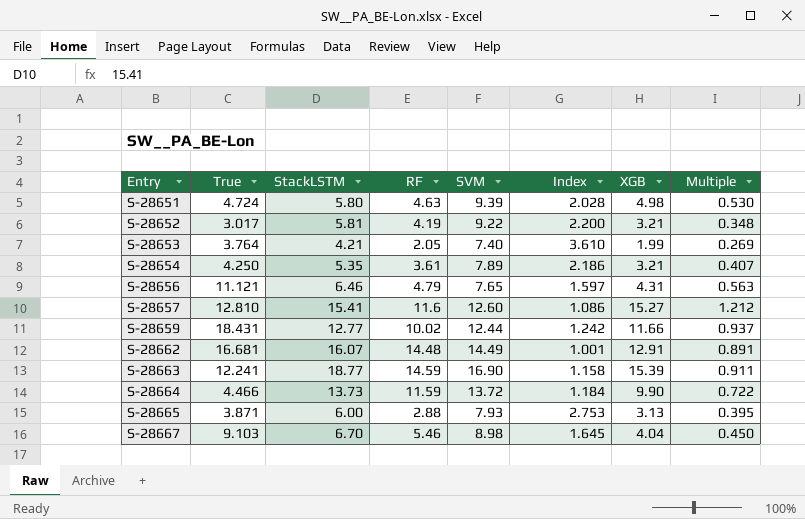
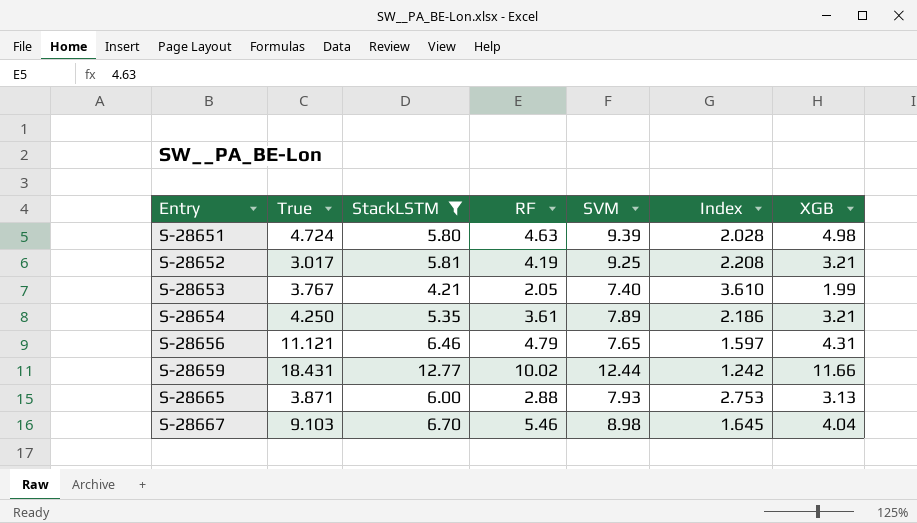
filter: none -> StackLSTM <= 12.77
column Multiple | formula: [XGB] / [SVM] -> none
S-28652 | SVM: 9.22 -> 9.25
S-28652 | Index: 2.200 -> 2.208
S-28653 | True: 3.764 -> 3.767

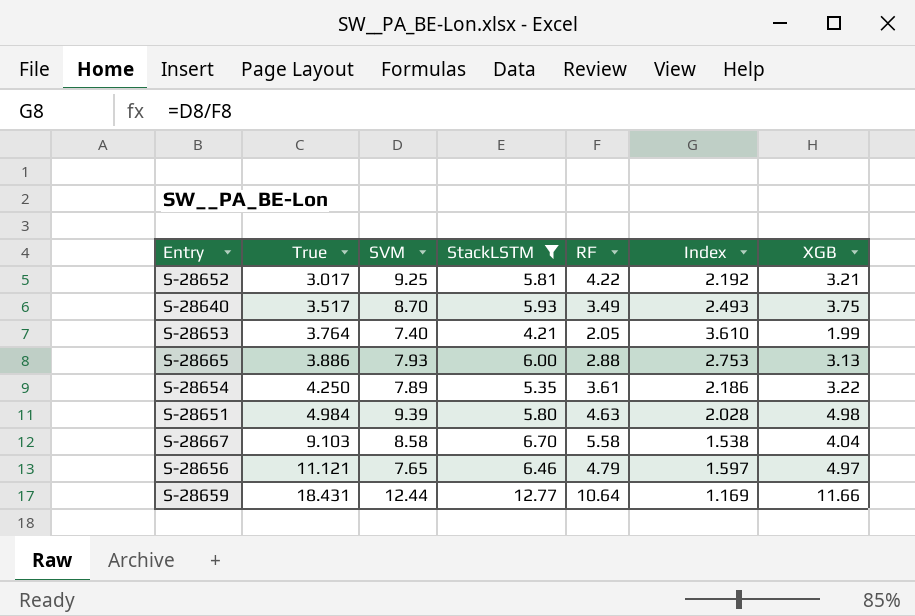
row order: Entry ascending -> True ascending
column SVM | position: 5 -> 3
S-28652 | RF: 4.19 -> 4.22
S-28652 | Index: 2.208 -> 2.192
row S-28640: none -> 3.517 | 8.70 | 5.93 | 3.49 | 2.493 | 3.75
S-28653 | True: 3.767 -> 3.764
S-28665 | True: 3.871 -> 3.886
S-28654 | XGB: 3.21 -> 3.22
S-28651 | True: 4.724 -> 4.984
S-28667 | SVM: 8.98 -> 8.58
S-28667 | RF: 5.46 -> 5.58
S-28667 | Index: 1.645 -> 1.538
S-28656 | XGB: 4.31 -> 4.97
S-28659 | RF: 10.02 -> 10.64
S-28659 | Index: 1.242 -> 1.169

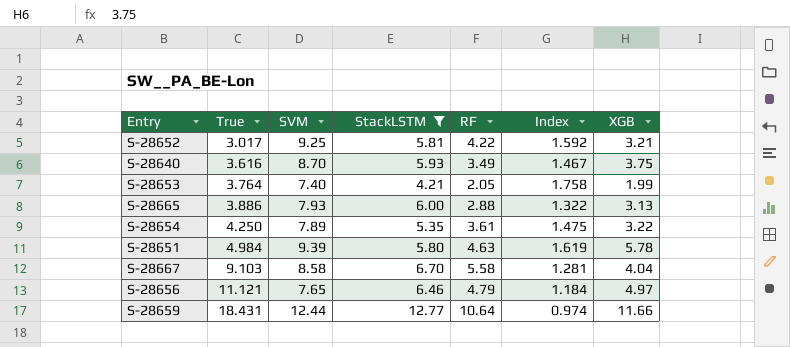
column Index | formula: [SVM] / [RF] -> [SVM] / [StackLSTM]
S-28640 | True: 3.517 -> 3.616
S-28651 | XGB: 4.98 -> 5.78

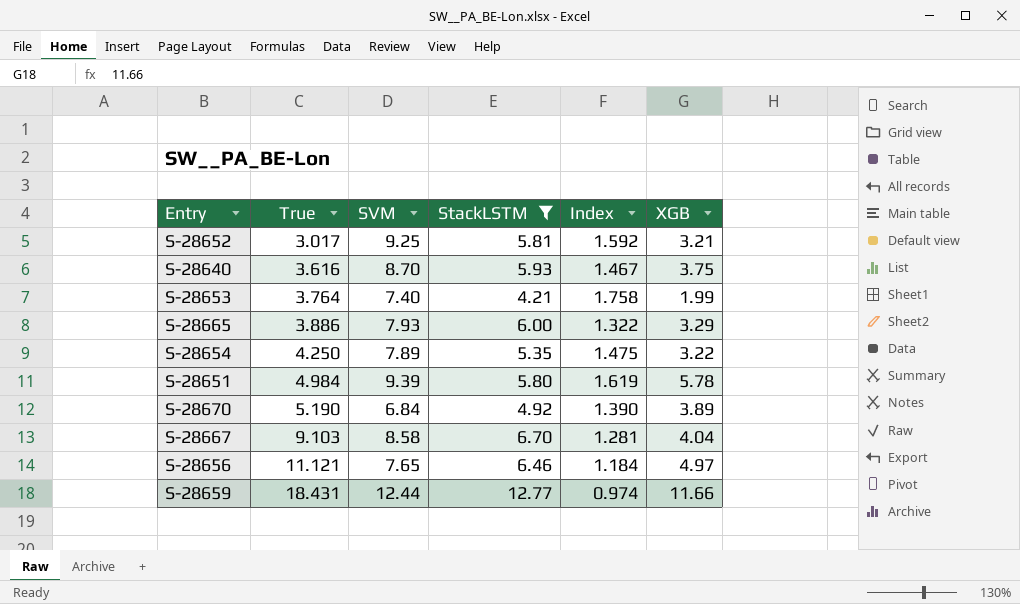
column RF | position: 5 -> none
S-28665 | XGB: 3.13 -> 3.29
row S-28670: none -> 5.190 | 6.84 | 4.92 | 1.390 | 3.89

